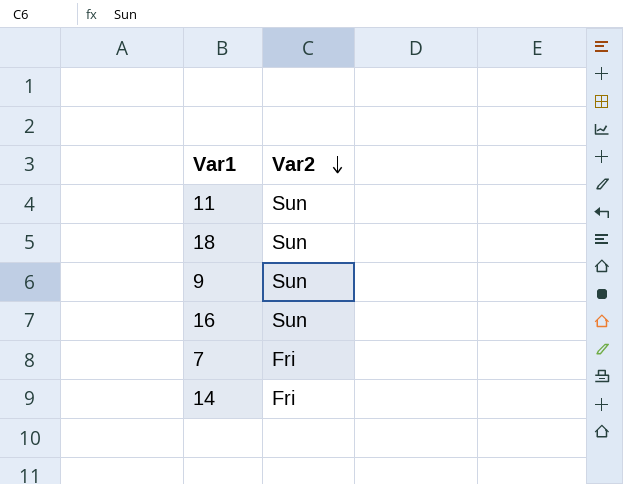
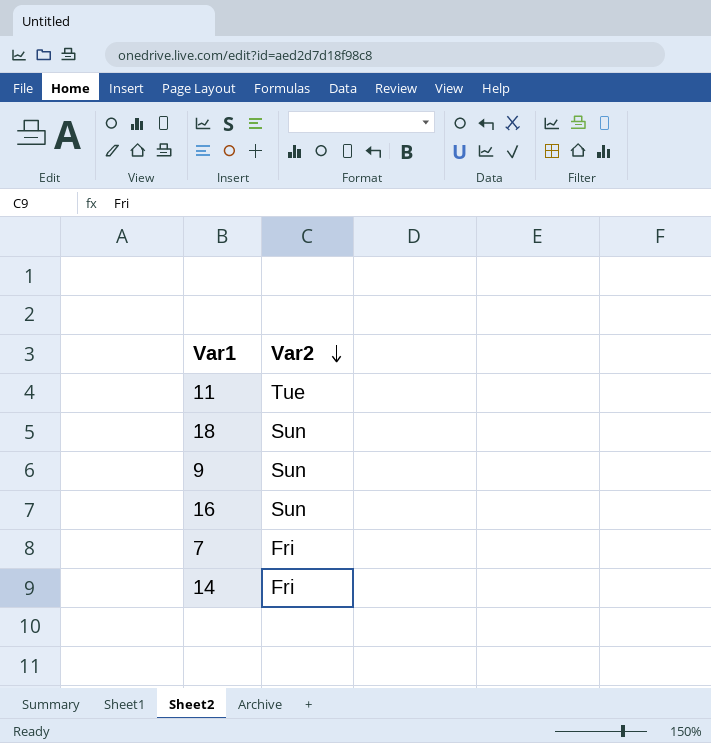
11 | Var2: Sun -> Tue

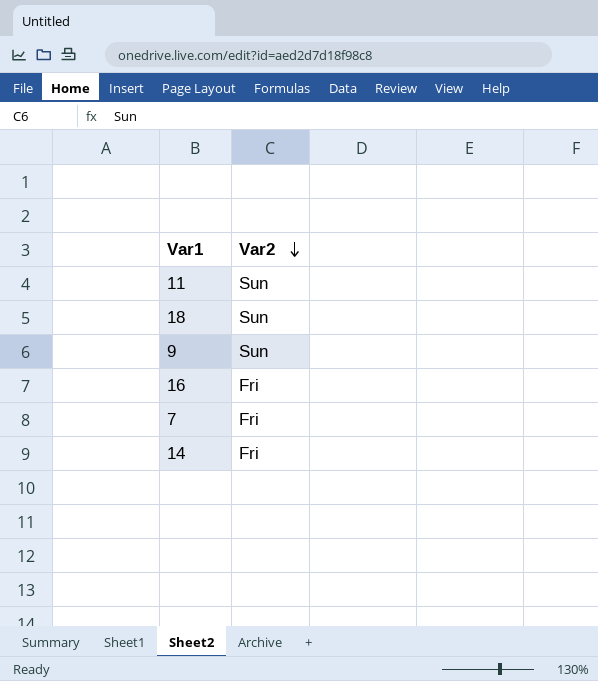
11 | Var2: Tue -> Sun
16 | Var2: Sun -> Fri

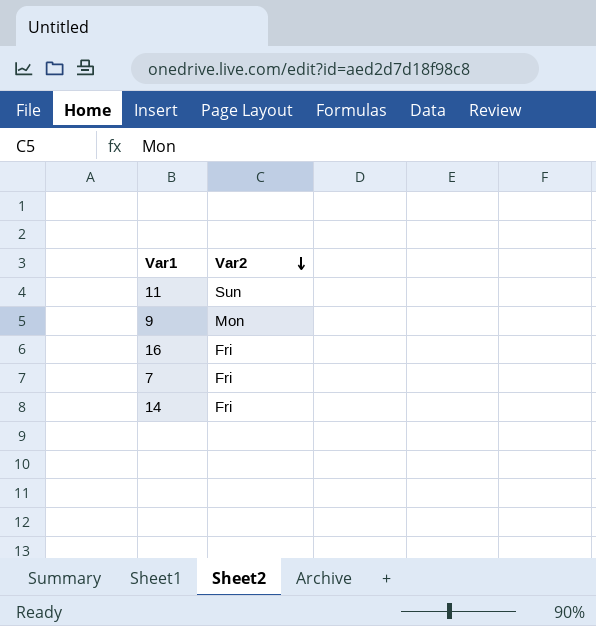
row 18: Sun -> none
9 | Var2: Sun -> Mon

